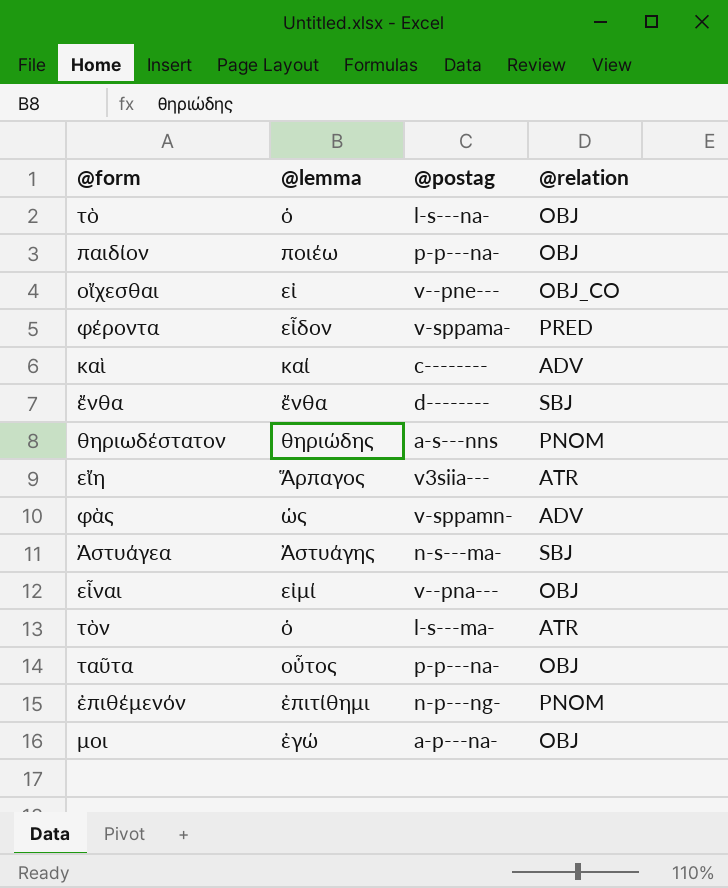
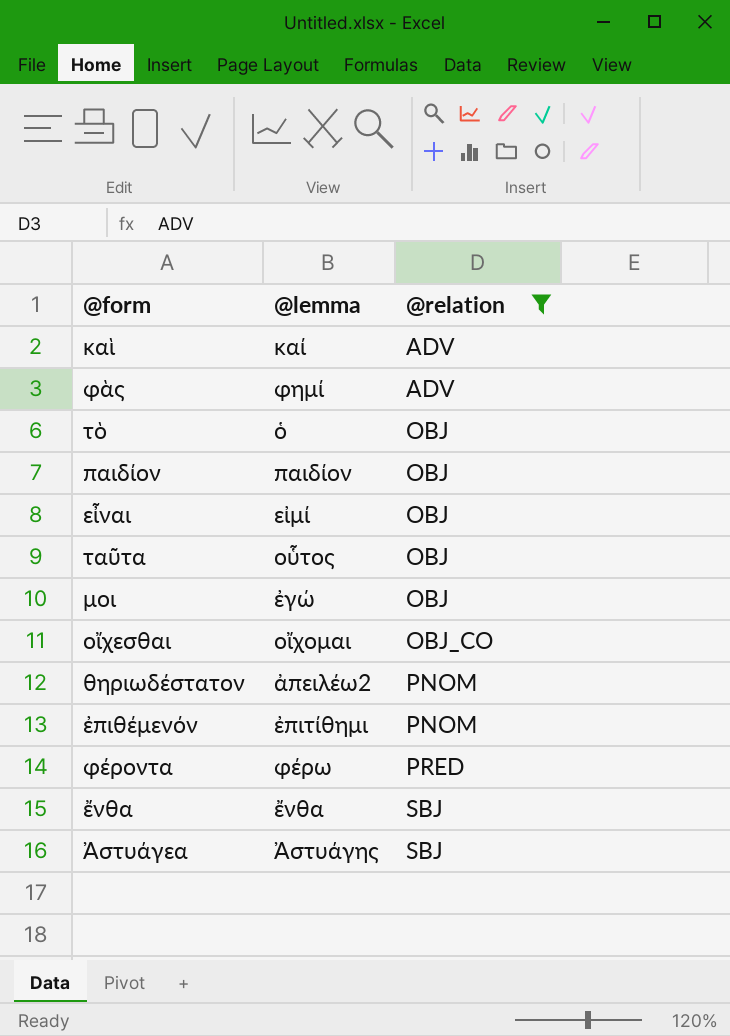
filter: none -> @relation != ATR
row order: none -> @relation ascending
column @postag | position: 3 -> none
φὰς | @lemma: ὡς -> φημί
παιδίον | @lemma: ποιέω -> παιδίον
οἴχεσθαι | @lemma: εἰ -> οἴχομαι
θηριωδέστατον | @lemma: θηριώδης -> ἀπειλέω2
φέροντα | @lemma: εἶδον -> φέρω

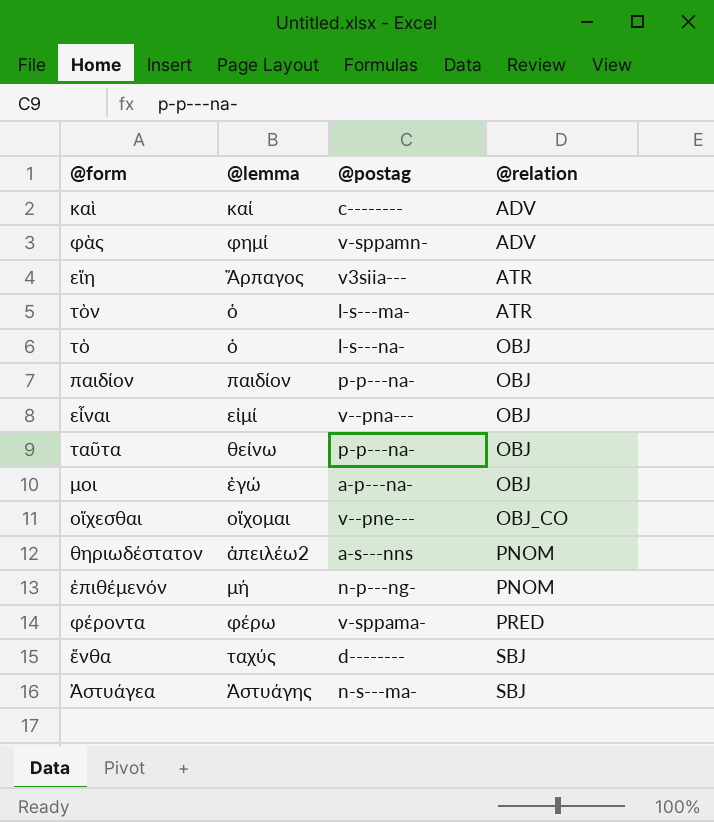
filter: @relation != ATR -> none
column @postag | position: none -> 3
ταῦτα | @lemma: οὗτος -> θείνω
ἐπιθέμενόν | @lemma: ἐπιτίθημι -> μή
ἔνθα | @lemma: ἔνθα -> ταχύς

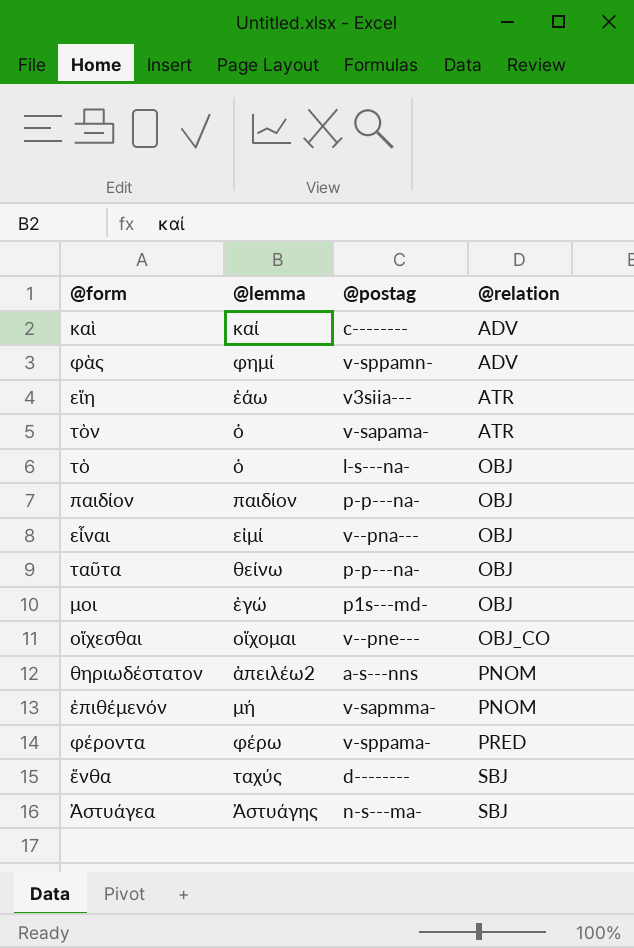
εἴη | @lemma: Ἅρπαγος -> ἐάω
τὸν | @postag: l-s---ma- -> v-sapama-
μοι | @postag: a-p---na- -> p1s---md-
ἐπιθέμενόν | @postag: n-p---ng- -> v-sapmma-

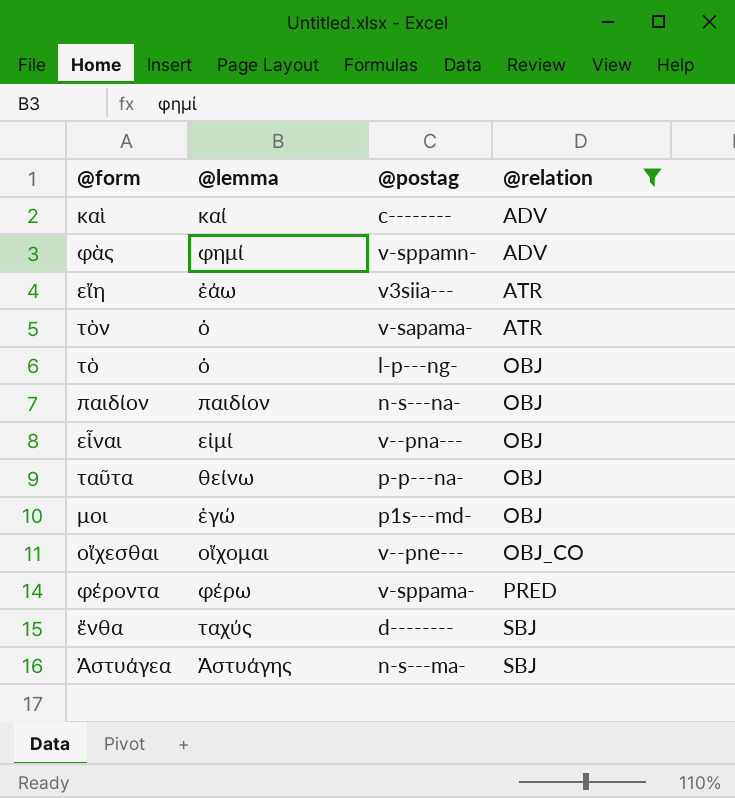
filter: none -> @relation != PNOM
τὸ | @postag: l-s---na- -> l-p---ng-
παιδίον | @postag: p-p---na- -> n-s---na-

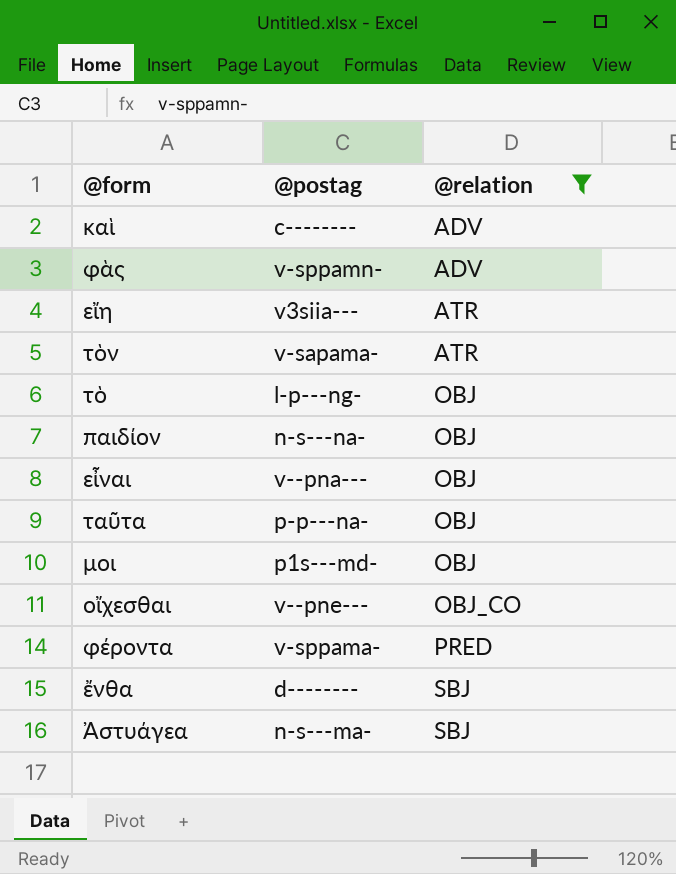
column @lemma | position: 2 -> none

